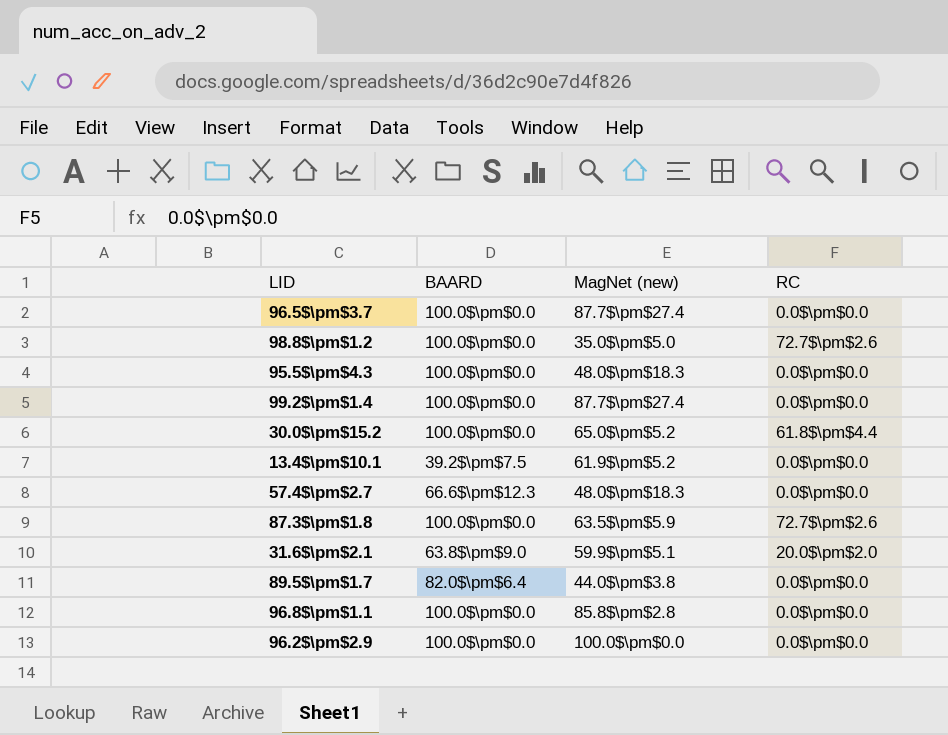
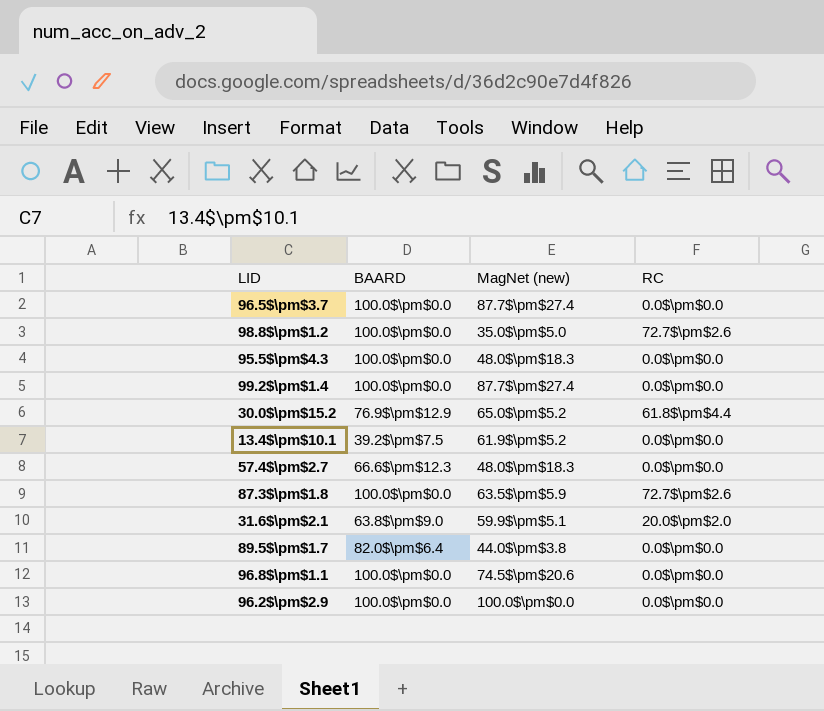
30.0$\pm$15.2 | BAARD: 100.0$\pm$0.0 -> 76.9$\pm$12.9
96.8$\pm$1.1 | MagNet (new): 85.8$\pm$2.8 -> 74.5$\pm$20.6

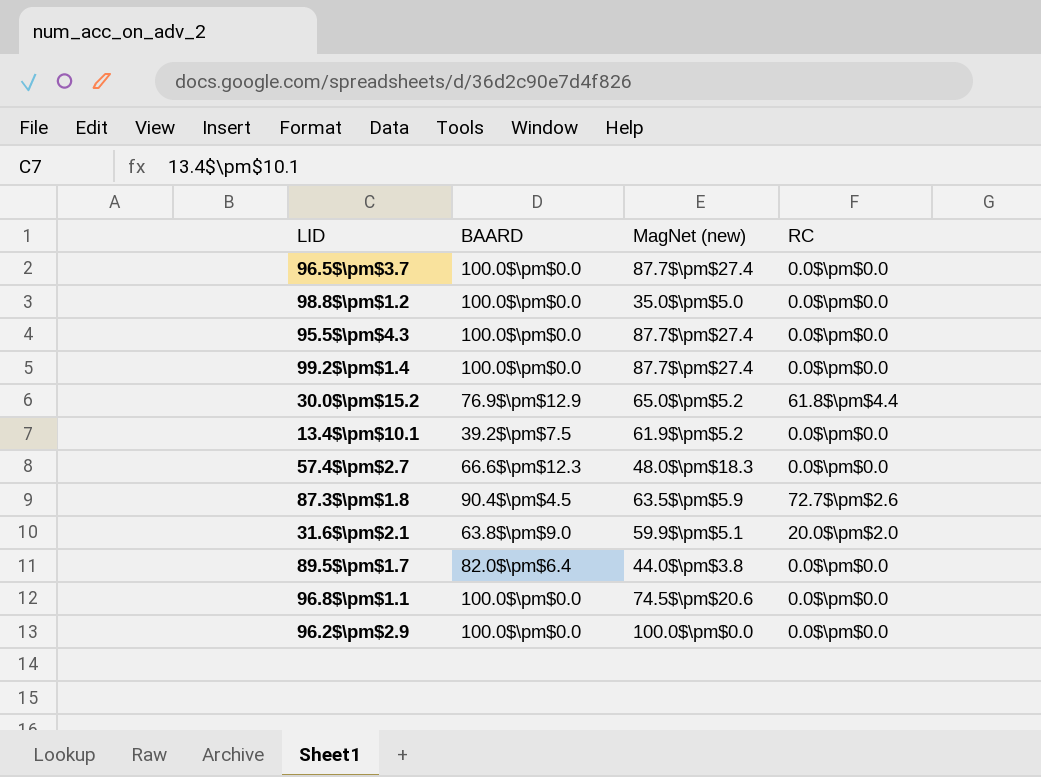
98.8$\pm$1.2 | RC: 72.7$\pm$2.6 -> 0.0$\pm$0.0
95.5$\pm$4.3 | MagNet (new): 48.0$\pm$18.3 -> 87.7$\pm$27.4
87.3$\pm$1.8 | BAARD: 100.0$\pm$0.0 -> 90.4$\pm$4.5

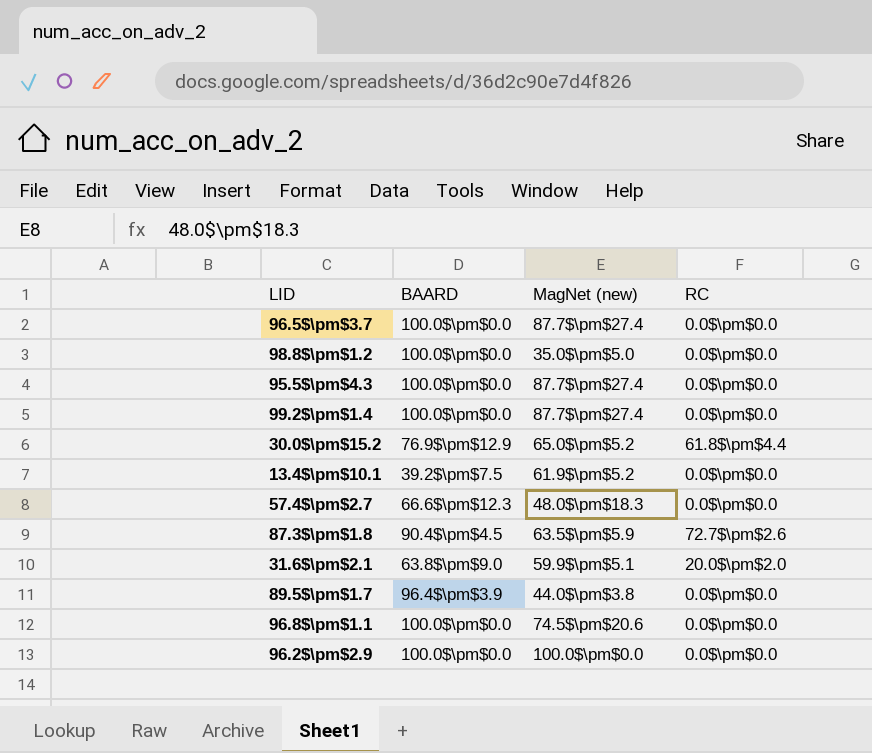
89.5$\pm$1.7 | BAARD: 82.0$\pm$6.4 -> 96.4$\pm$3.9

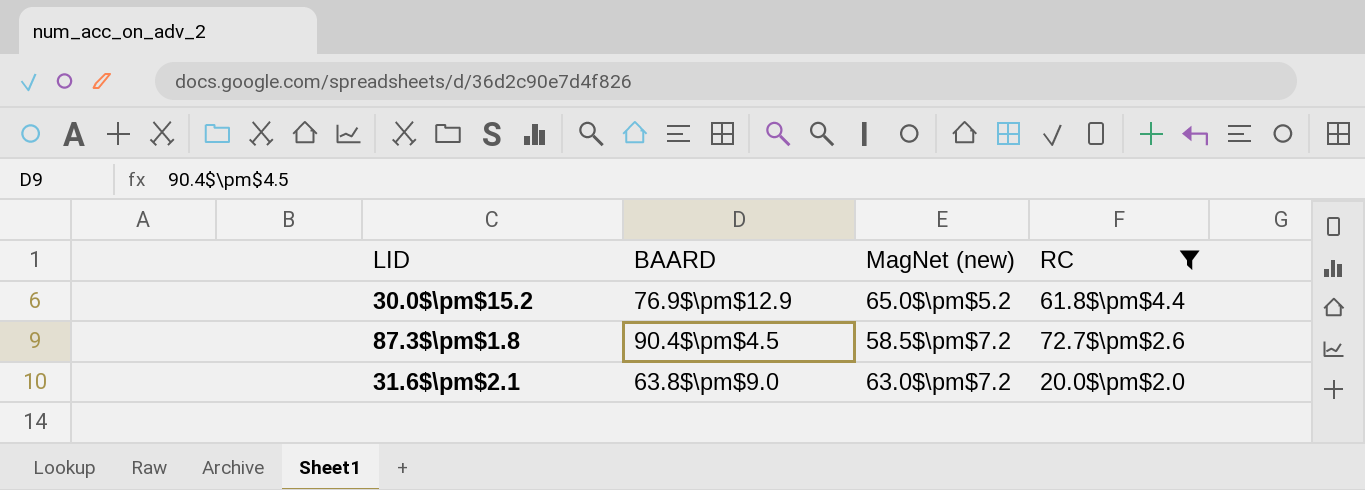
filter: none -> RC != 0.0$\pm$0.0
87.3$\pm$1.8 | MagNet (new): 63.5$\pm$5.9 -> 58.5$\pm$7.2
31.6$\pm$2.1 | MagNet (new): 59.9$\pm$5.1 -> 63.0$\pm$7.2

